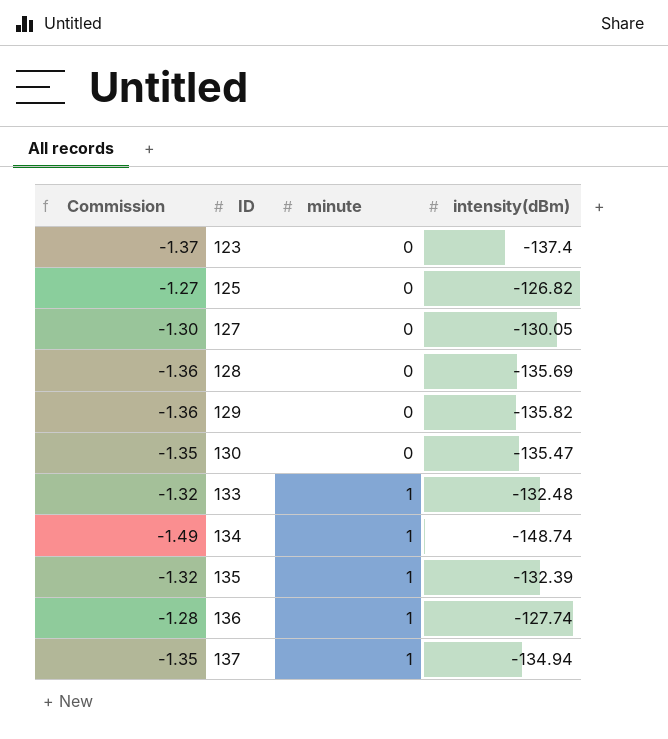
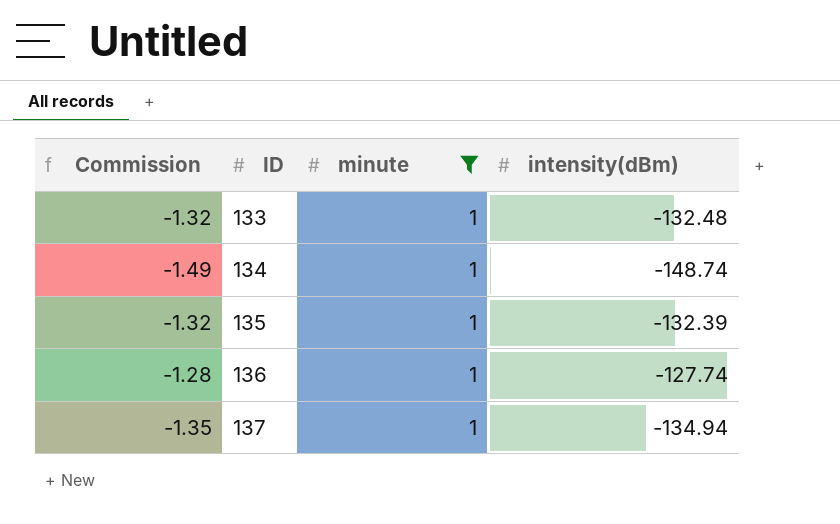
filter: none -> minute = 1

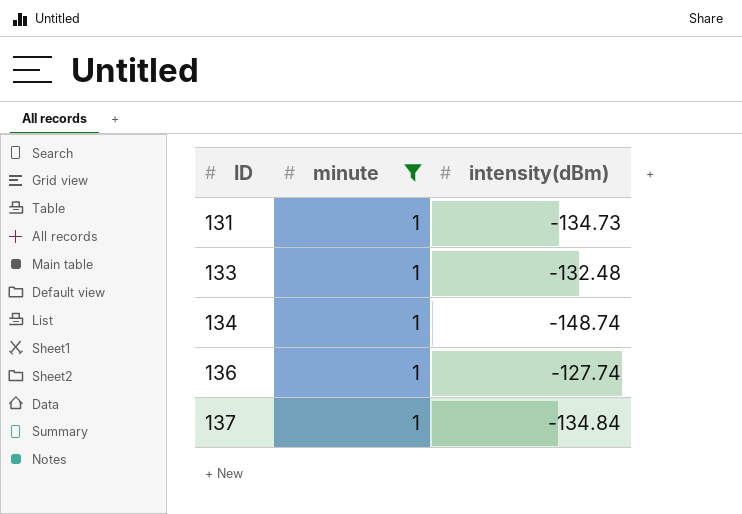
column Commission | formula: [intensity(dBm)] * 0.01 -> none
row 135: -1.32 | 1 | -132.39 -> none
row 131: none -> 1 | -134.73
137 | intensity(dBm): -134.94 -> -134.84

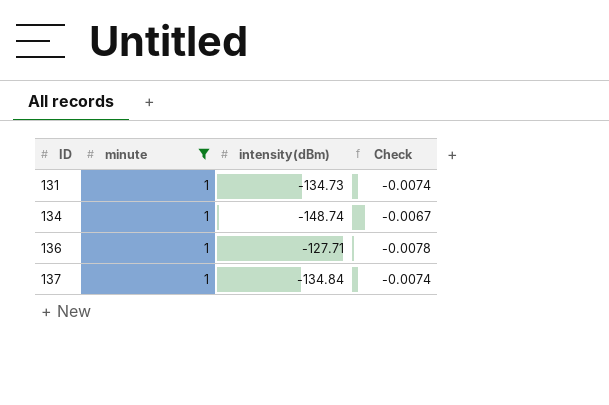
column Check | formula: none -> [minute] / [intensity(dBm)]
row 133: 1 | -132.48 -> none
136 | intensity(dBm): -127.74 -> -127.71

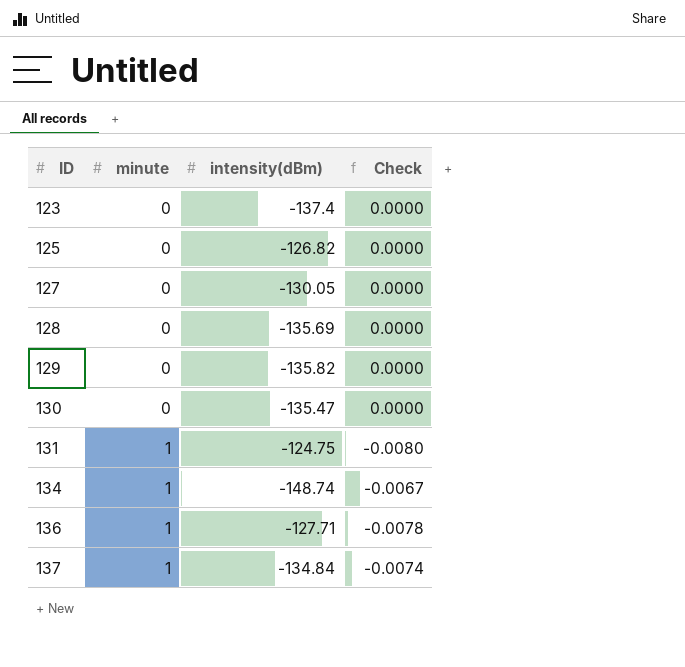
filter: minute = 1 -> none
131 | intensity(dBm): -134.73 -> -124.75
131 | Check: -0.0074 -> -0.0080

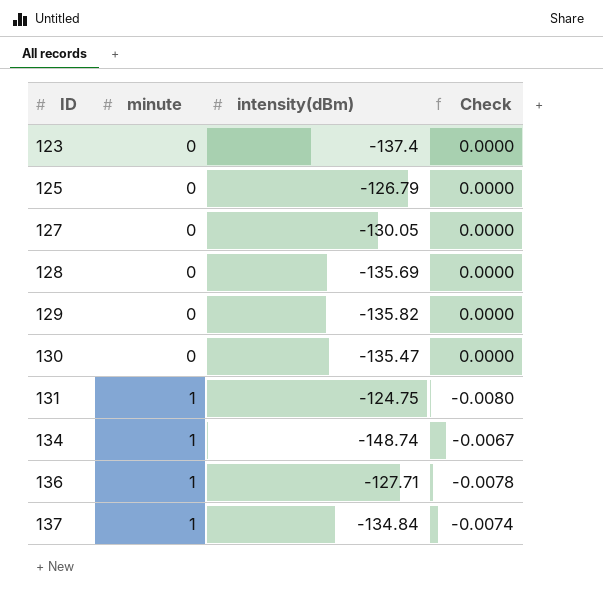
125 | intensity(dBm): -126.82 -> -126.79

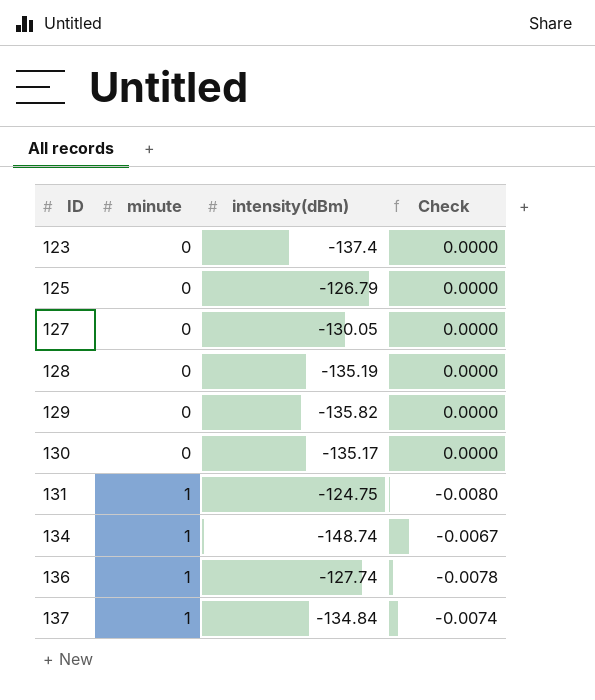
128 | intensity(dBm): -135.69 -> -135.19
130 | intensity(dBm): -135.47 -> -135.17
136 | intensity(dBm): -127.71 -> -127.74

